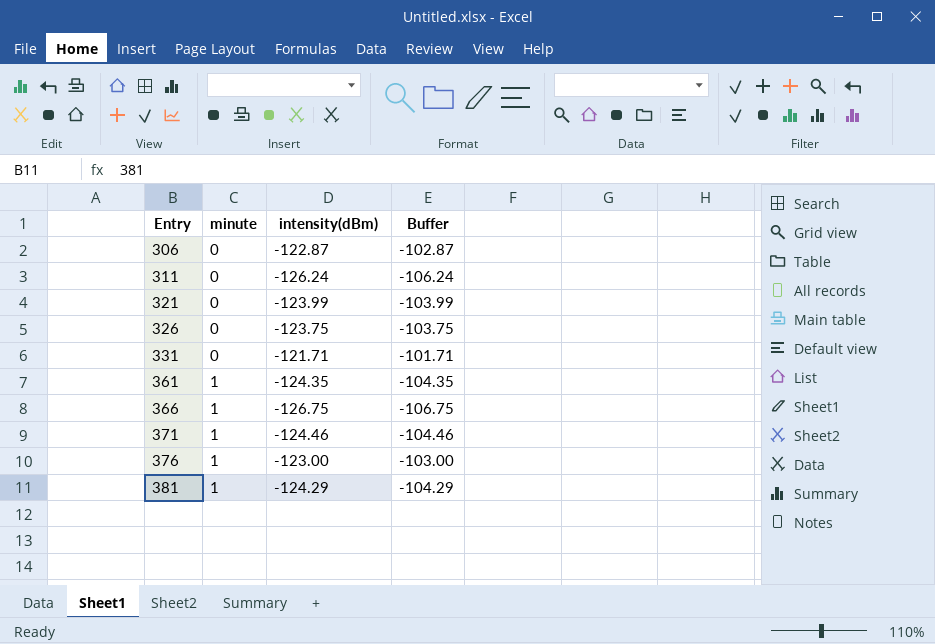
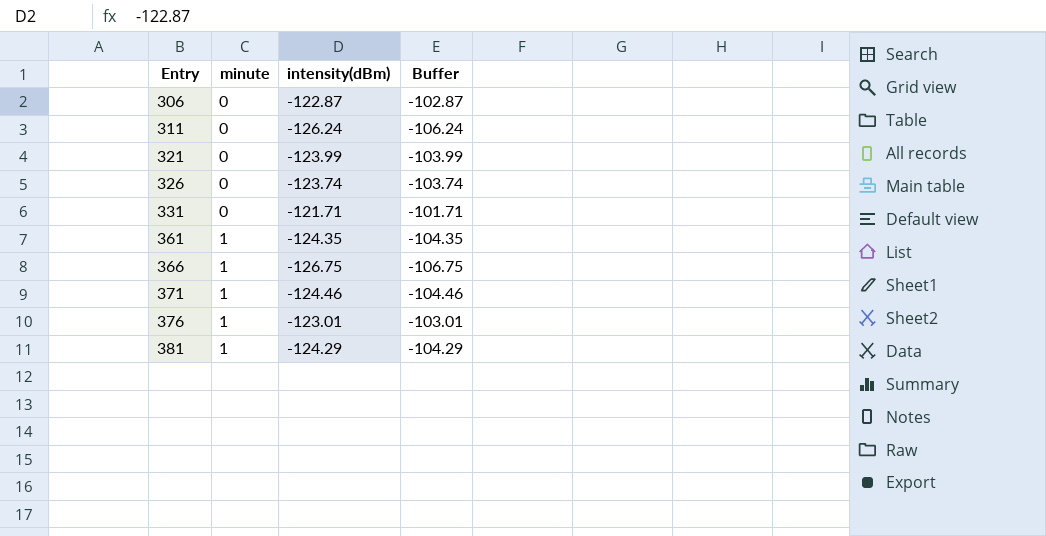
326 | intensity(dBm): -123.75 -> -123.74
326 | Buffer: -103.75 -> -103.74
376 | intensity(dBm): -123.00 -> -123.01
376 | Buffer: -103.00 -> -103.01

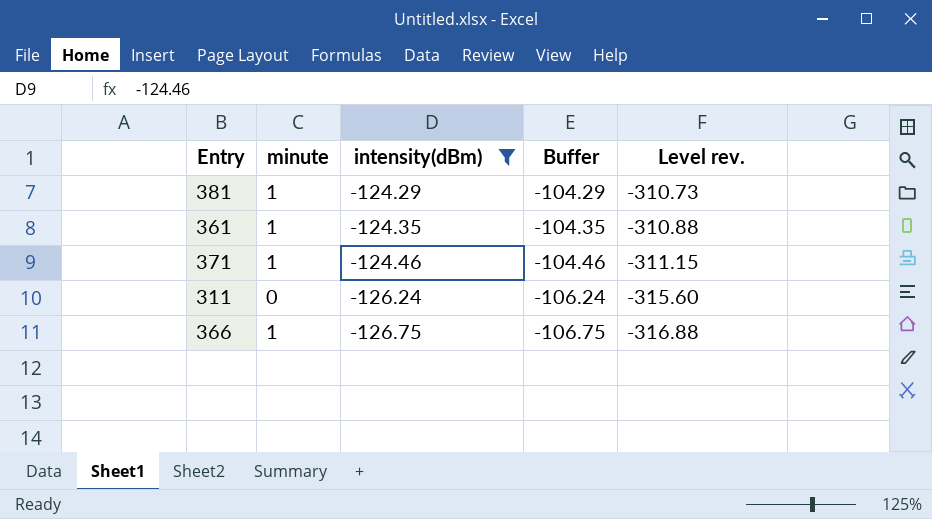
filter: none -> intensity(dBm) <= -124.29
row order: Entry ascending -> intensity(dBm) descending
column Level rev. | formula: none -> [intensity(dBm)] * 2.5

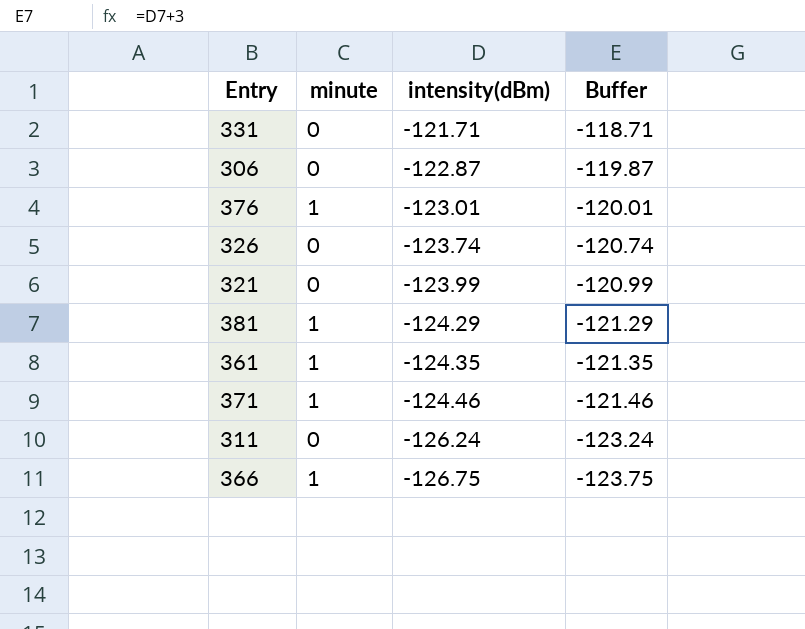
filter: intensity(dBm) <= -124.29 -> none
column Level rev. | formula: [intensity(dBm)] * 2.5 -> none
column Buffer | formula: [intensity(dBm)] + 20 -> [intensity(dBm)] + 3

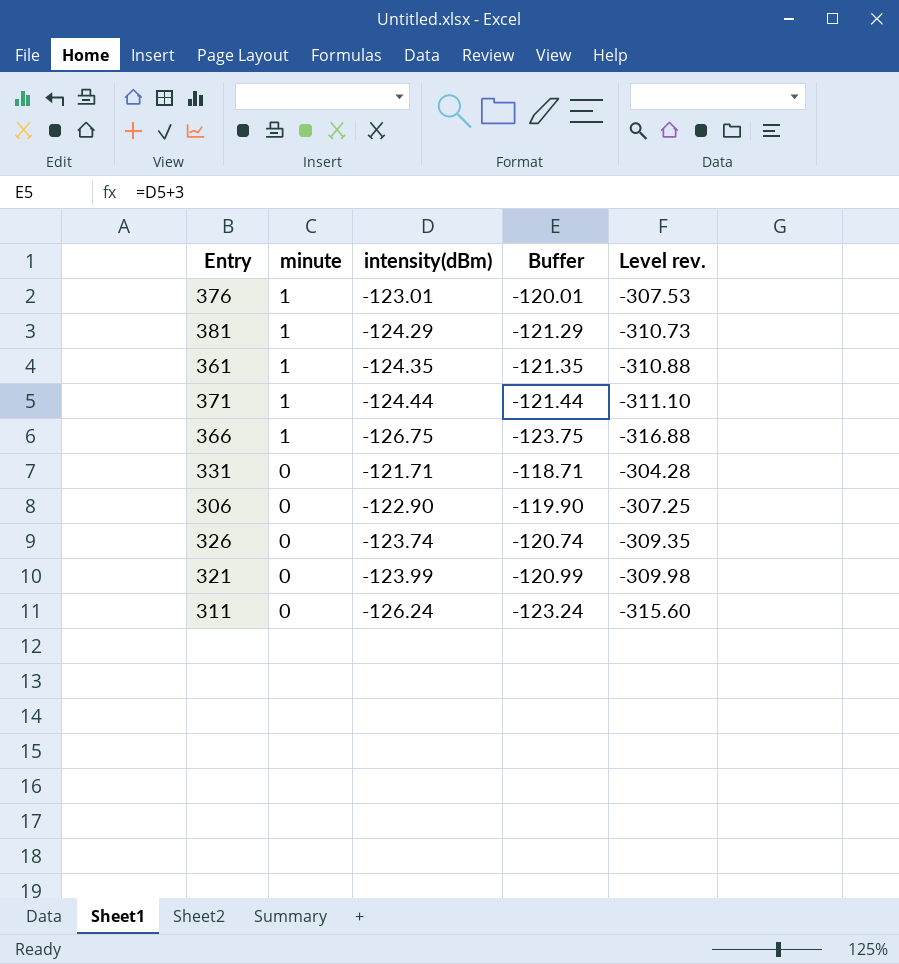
row order: intensity(dBm) descending -> minute descending
column Level rev. | formula: none -> [intensity(dBm)] * 2.5
371 | intensity(dBm): -124.46 -> -124.44
371 | Buffer: -121.46 -> -121.44
306 | intensity(dBm): -122.87 -> -122.90
306 | Buffer: -119.87 -> -119.90

